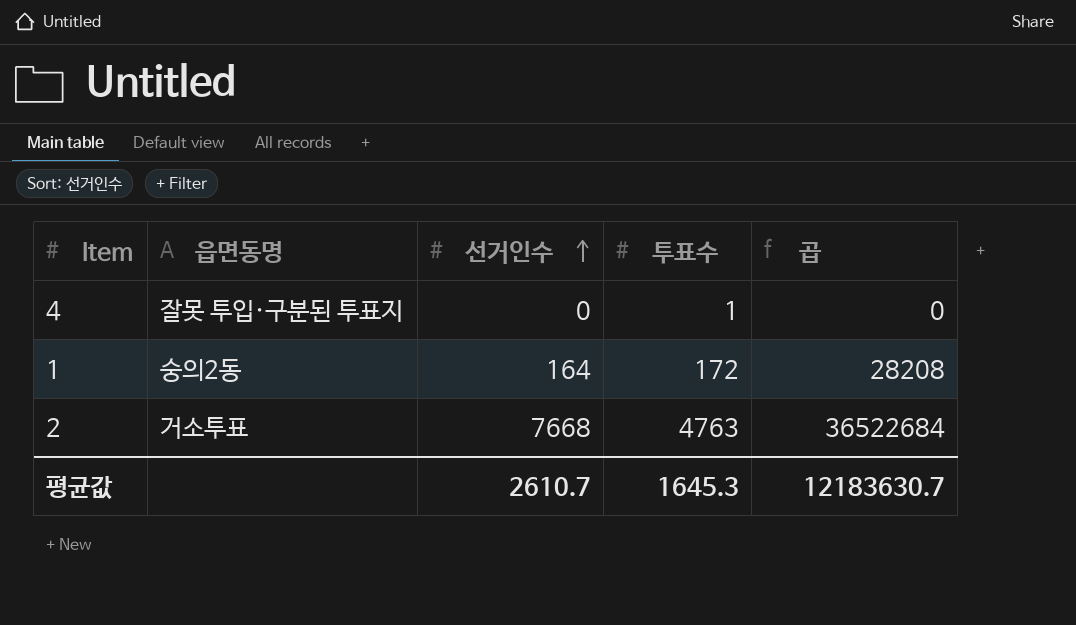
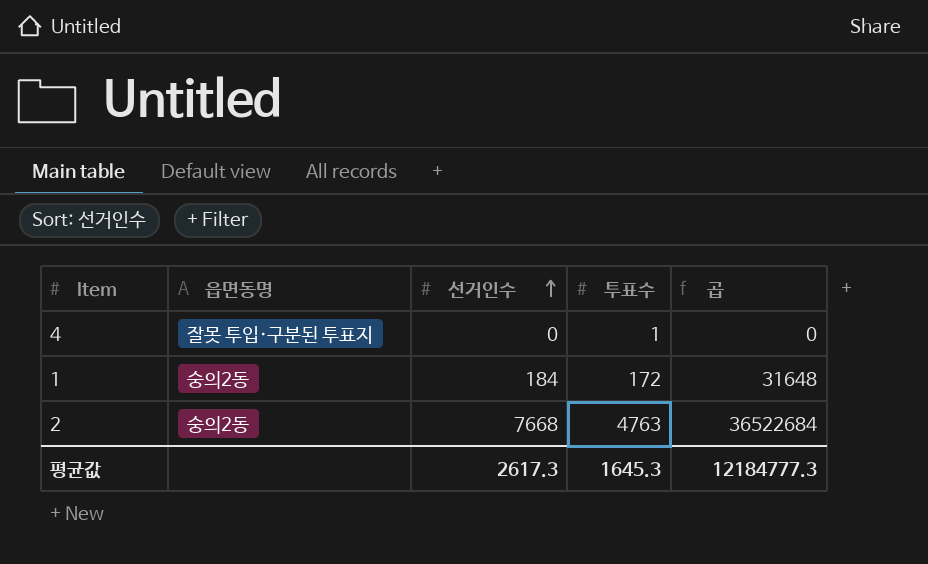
1 | 선거인수: 164 -> 184
1 | 곱: 28208 -> 31648
2 | 읍면동명: 거소투표 -> 숭의2동
평균값 | 선거인수: 2610.7 -> 2617.3
평균값 | 곱: 12183630.7 -> 12184777.3

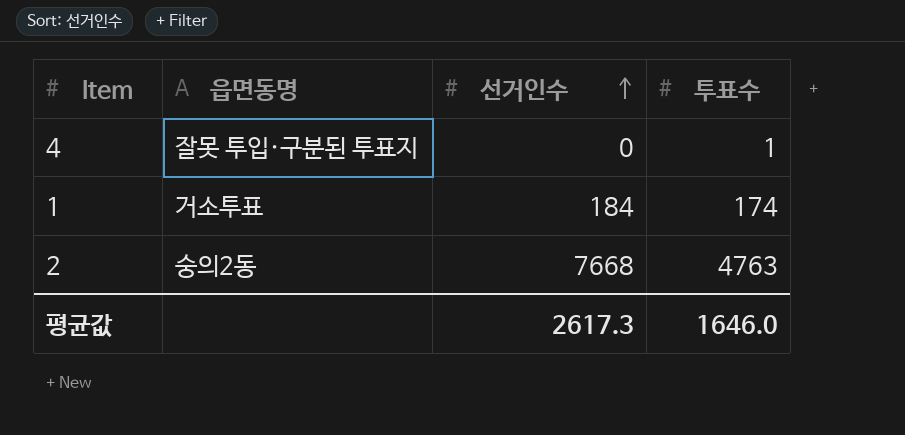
column 곱 | formula: [선거인수] * [투표수] -> none
1 | 읍면동명: 숭의2동 -> 거소투표
1 | 투표수: 172 -> 174
평균값 | 투표수: 1645.3 -> 1646.0

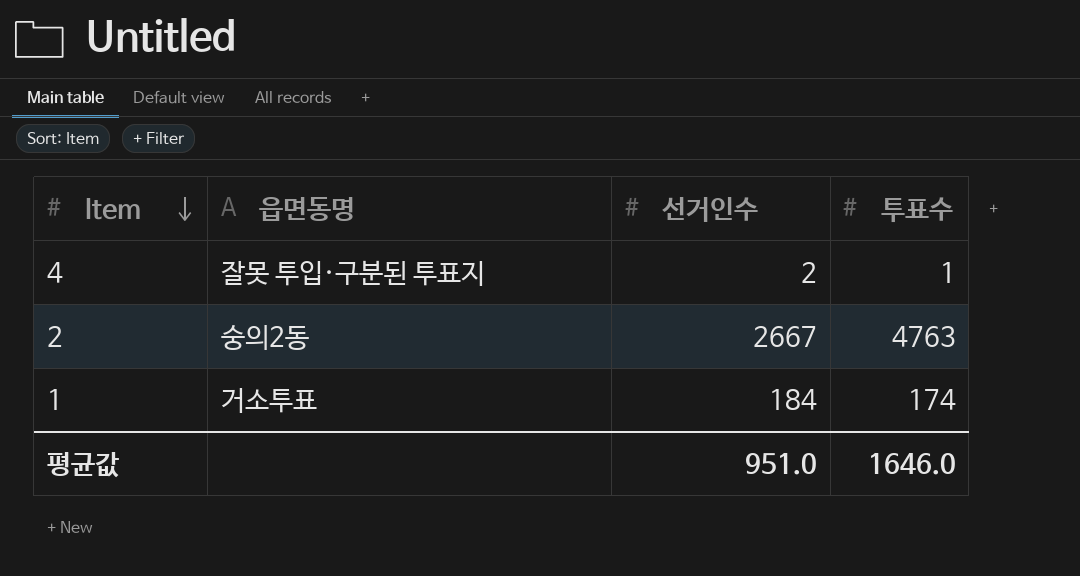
row order: 선거인수 ascending -> Item descending
4 | 선거인수: 0 -> 2
2 | 선거인수: 7668 -> 2667
평균값 | 선거인수: 2617.3 -> 951.0

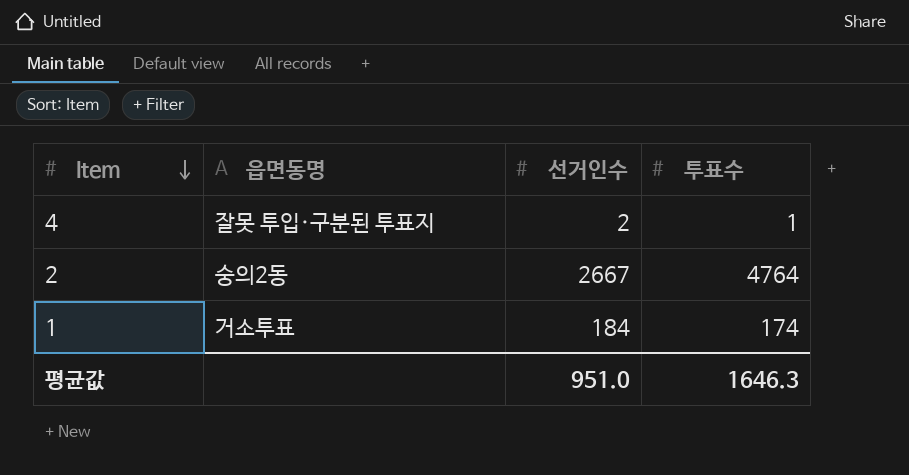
2 | 투표수: 4763 -> 4764
평균값 | 투표수: 1646.0 -> 1646.3

